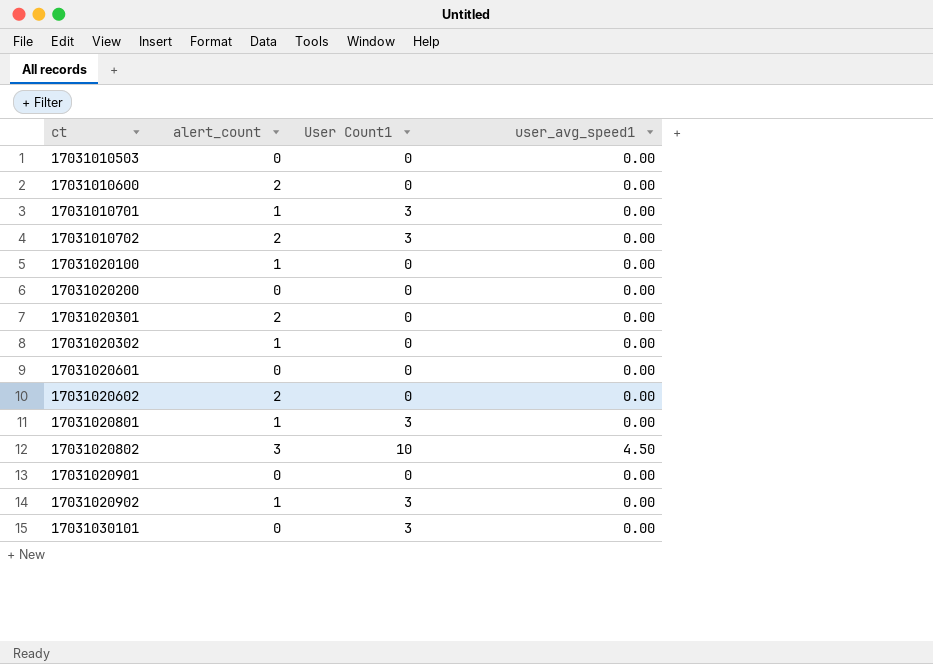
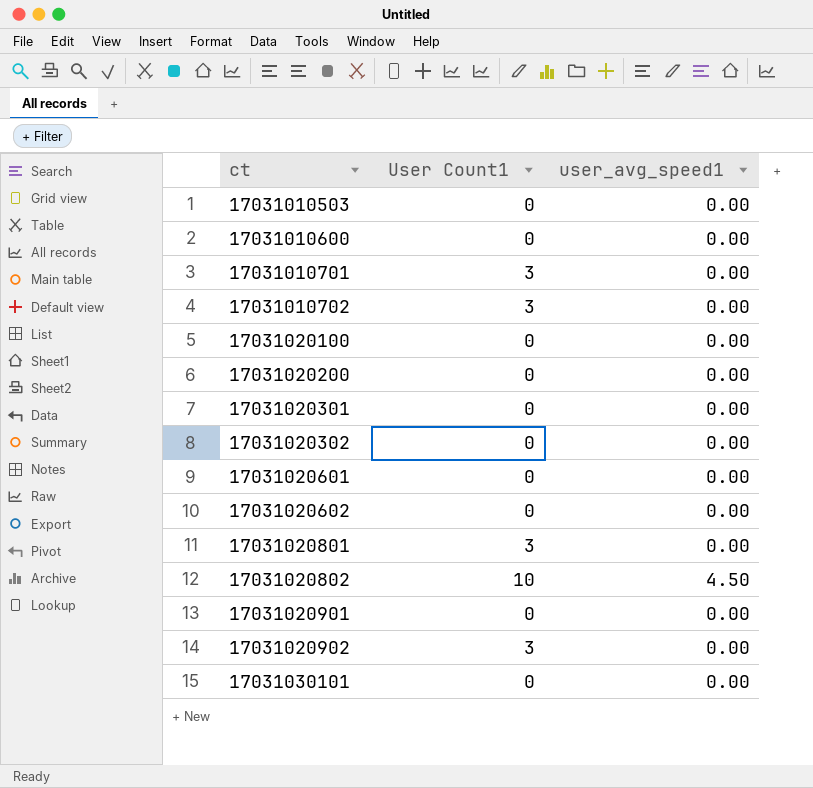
column alert_count | position: 2 -> none
17031030101 | User Count1: 3 -> 0

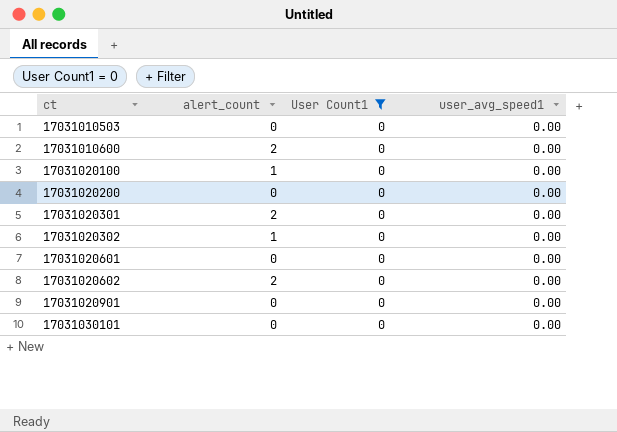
filter: none -> User Count1 = 0
column alert_count | position: none -> 2

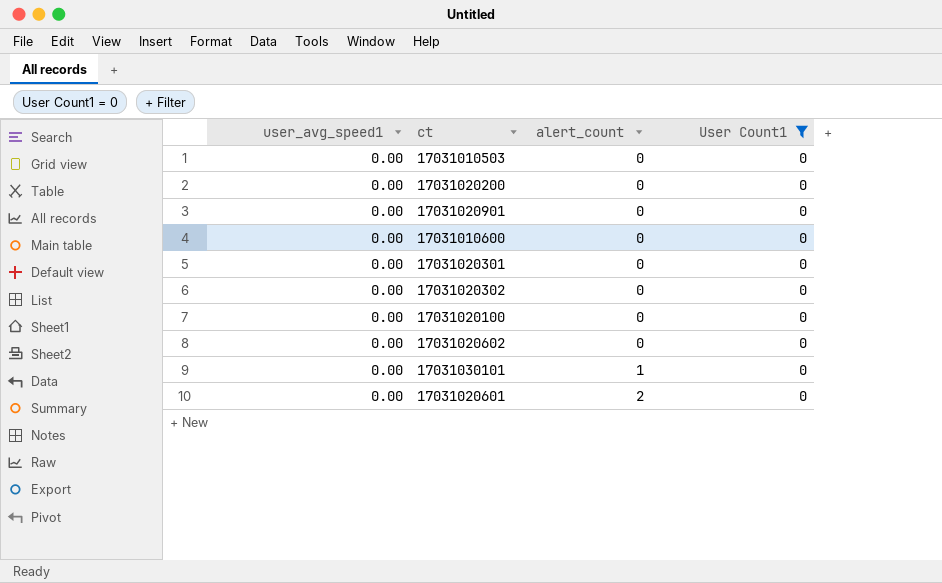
row order: ct ascending -> alert_count ascending
column user_avg_speed1 | position: 4 -> 1
17031010600 | alert_count: 2 -> 0
17031020301 | alert_count: 2 -> 0
17031020302 | alert_count: 1 -> 0
17031020100 | alert_count: 1 -> 0
17031020602 | alert_count: 2 -> 0
17031030101 | alert_count: 0 -> 1
17031020601 | alert_count: 0 -> 2

